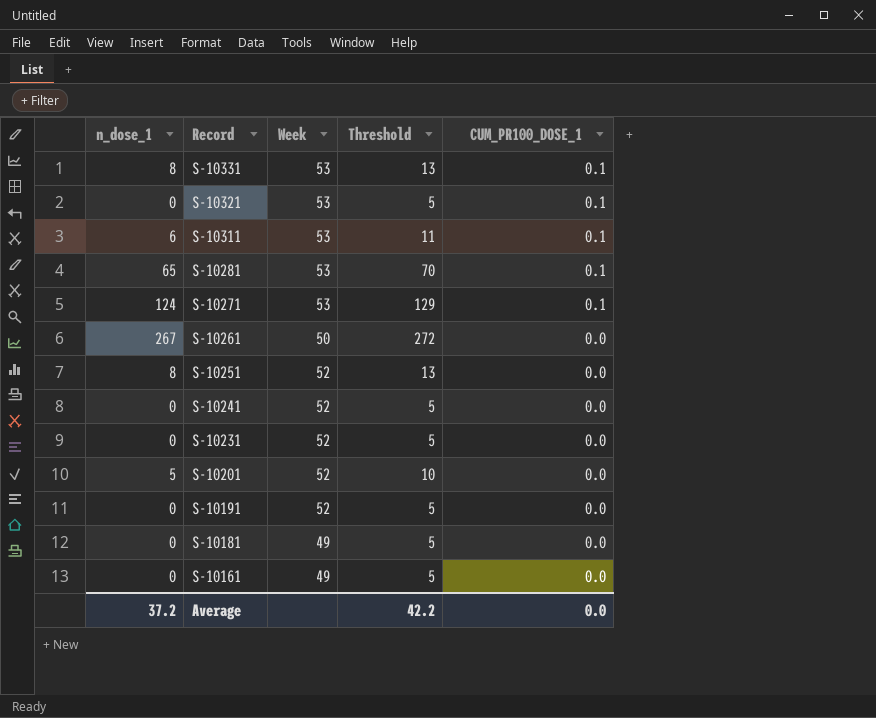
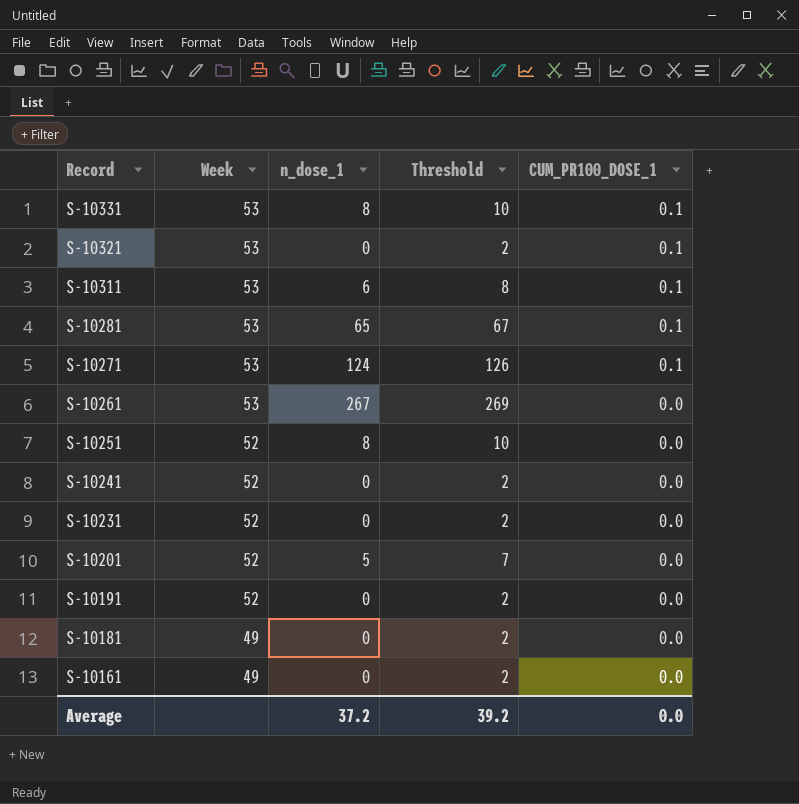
column n_dose_1 | position: 1 -> 3
column Threshold | formula: [n_dose_1] + 5 -> [n_dose_1] + 2
S-10261 | Week: 50 -> 53
Average | Threshold: 42.2 -> 39.2

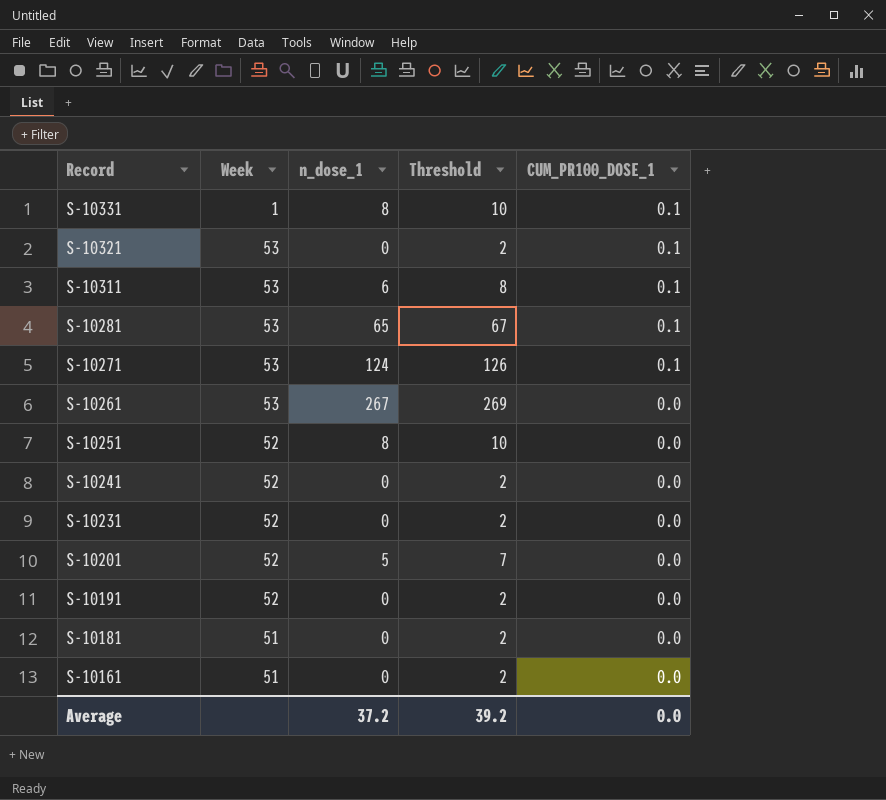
S-10331 | Week: 53 -> 1
S-10181 | Week: 49 -> 51
S-10161 | Week: 49 -> 51

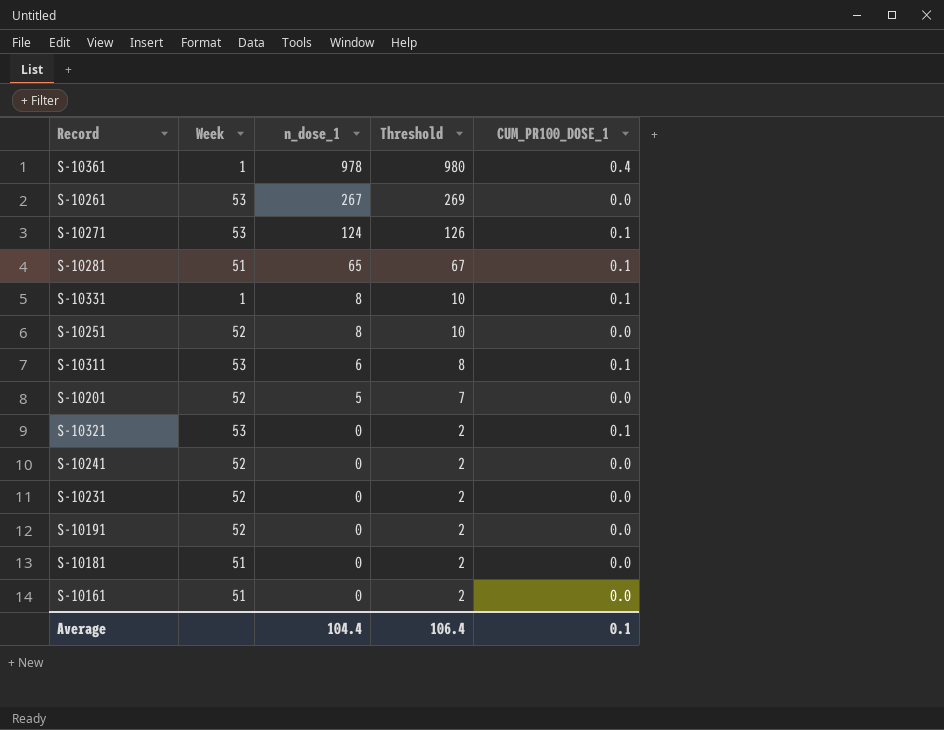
row order: Record descending -> n_dose_1 descending
row S-10361: none -> 1 | 978 | 980 | 0.4
S-10281 | Week: 53 -> 51
Average | n_dose_1: 37.2 -> 104.4
Average | Threshold: 39.2 -> 106.4
Average | CUM_PR100_DOSE_1: 0.0 -> 0.1

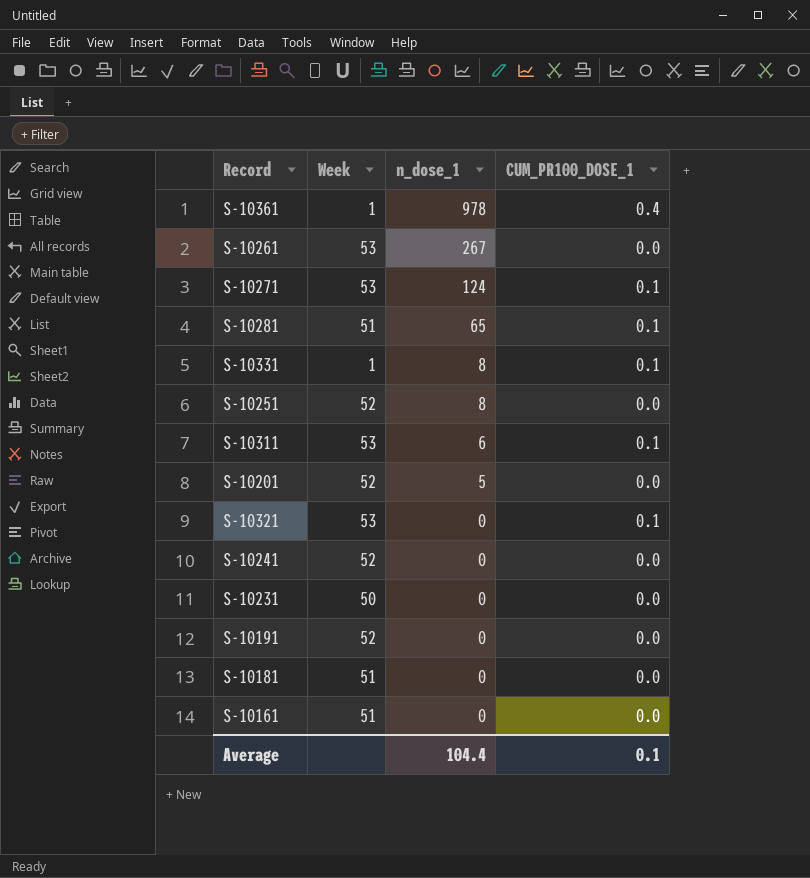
column Threshold | formula: [n_dose_1] + 2 -> none
S-10231 | Week: 52 -> 50

